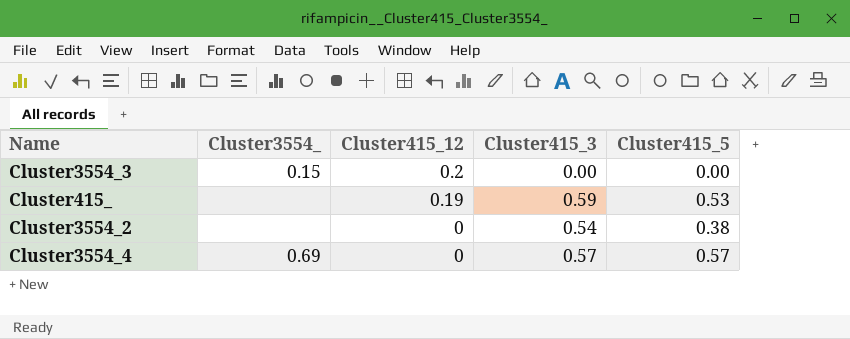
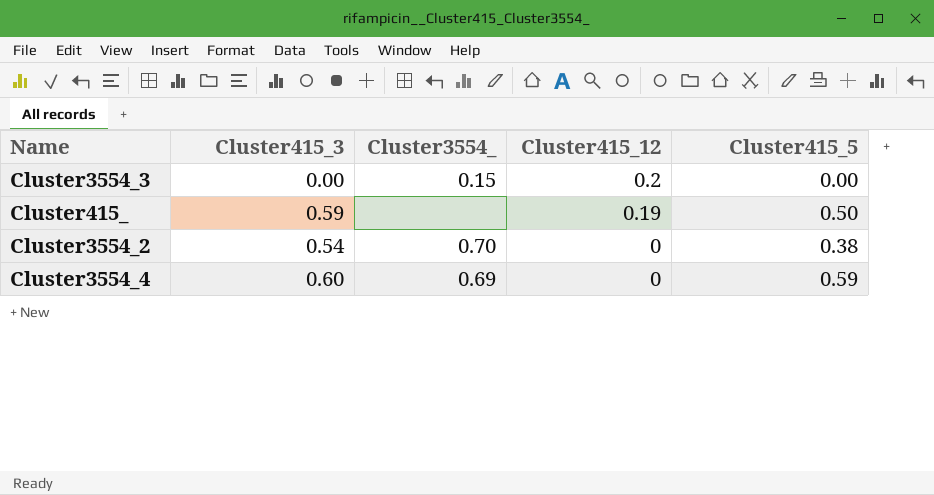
column Cluster415_3 | position: 4 -> 2
Cluster415_ | Cluster415_5: 0.53 -> 0.50
Cluster3554_2 | Cluster3554_: none -> 0.70
Cluster3554_4 | Cluster415_3: 0.57 -> 0.60
Cluster3554_4 | Cluster415_5: 0.57 -> 0.59

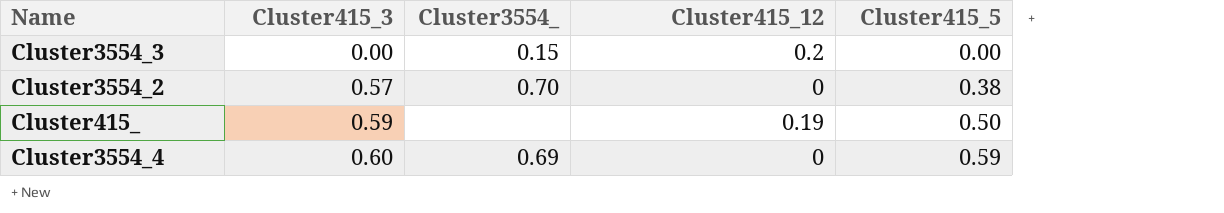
row order: Cluster415_12 descending -> Cluster415_3 ascending
Cluster3554_2 | Cluster415_3: 0.54 -> 0.57

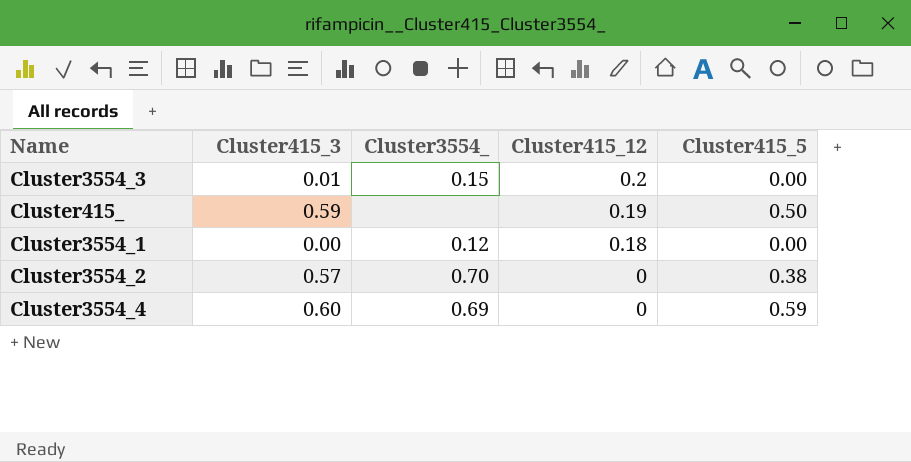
row order: Cluster415_3 ascending -> Cluster415_12 descending
Cluster3554_3 | Cluster415_3: 0.00 -> 0.01
row Cluster3554_1: none -> 0.00 | 0.12 | 0.18 | 0.00

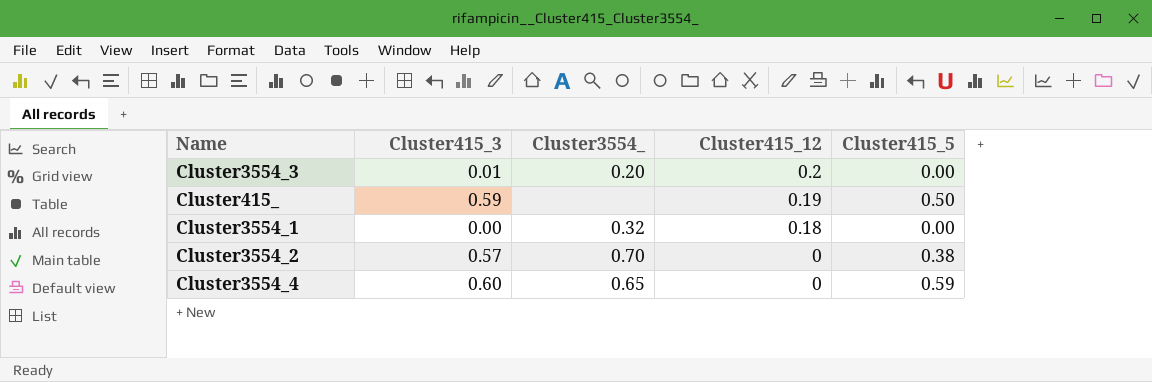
Cluster3554_3 | Cluster3554_: 0.15 -> 0.20
Cluster3554_1 | Cluster3554_: 0.12 -> 0.32
Cluster3554_4 | Cluster3554_: 0.69 -> 0.65

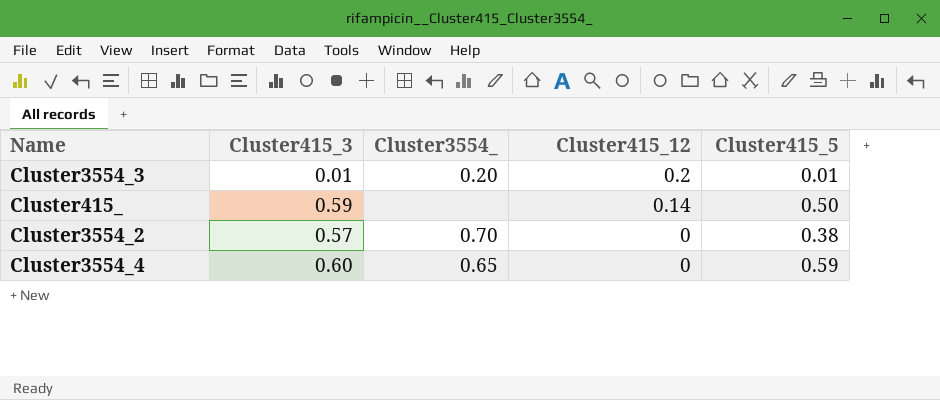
row Cluster3554_1: 0.00 | 0.32 | 0.18 | 0.00 -> none
Cluster3554_3 | Cluster415_5: 0.00 -> 0.01
Cluster415_ | Cluster415_12: 0.19 -> 0.14

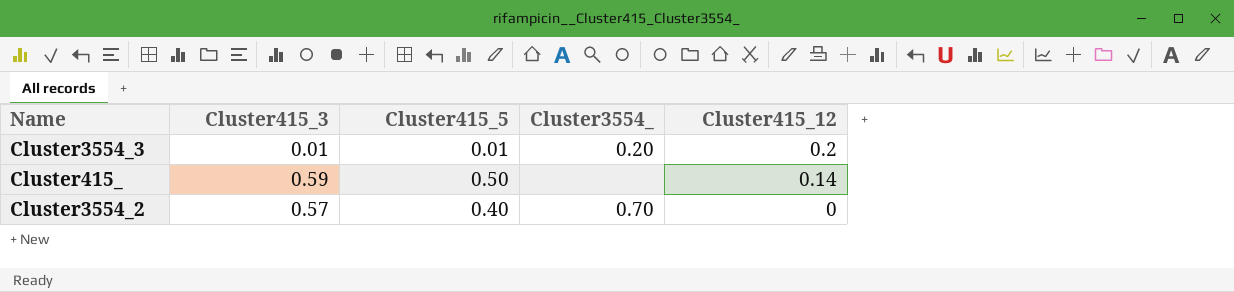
column Cluster415_5 | position: 5 -> 3
row Cluster3554_4: 0.60 | 0.65 | 0 | 0.59 -> none
Cluster3554_2 | Cluster415_5: 0.38 -> 0.40

